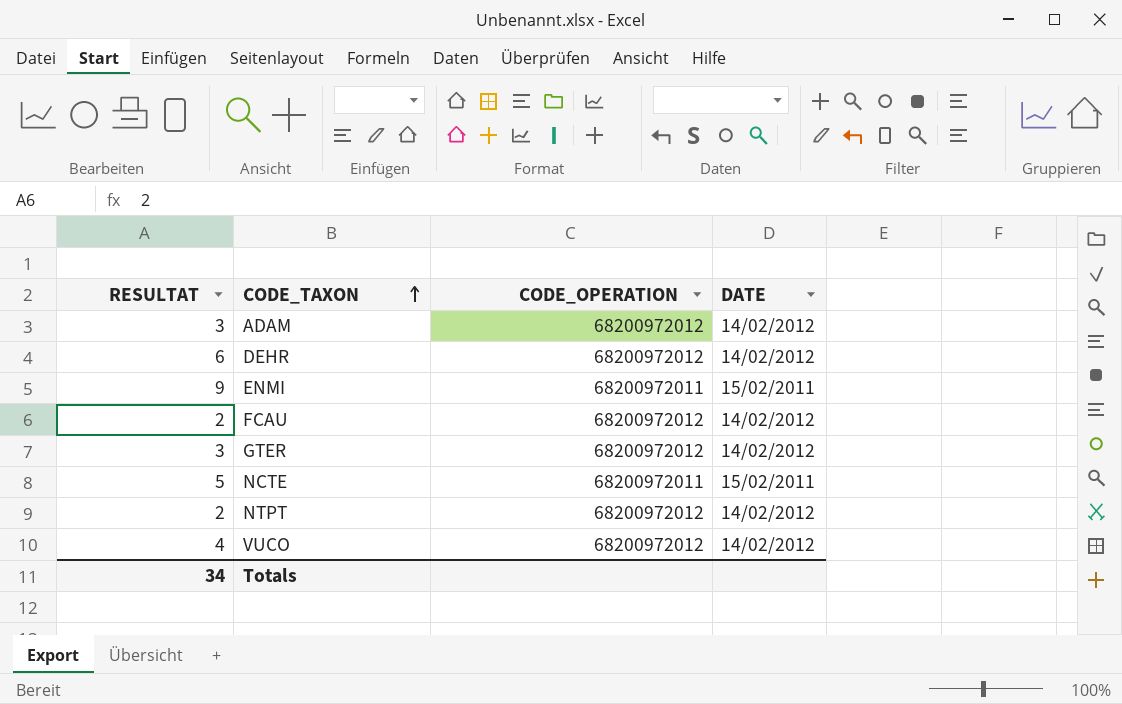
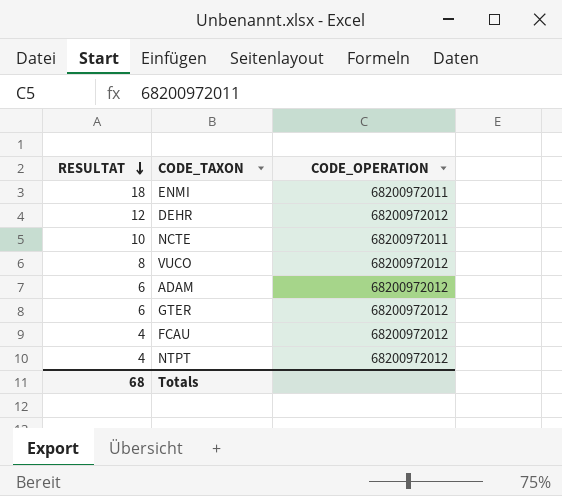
row order: CODE_TAXON ascending -> RESULTAT descending
column DATE | position: 4 -> none
ENMI | RESULTAT: 9 -> 18
DEHR | RESULTAT: 6 -> 12
NCTE | RESULTAT: 5 -> 10
VUCO | RESULTAT: 4 -> 8
ADAM | RESULTAT: 3 -> 6
GTER | RESULTAT: 3 -> 6
FCAU | RESULTAT: 2 -> 4
NTPT | RESULTAT: 2 -> 4
Totals | RESULTAT: 34 -> 68

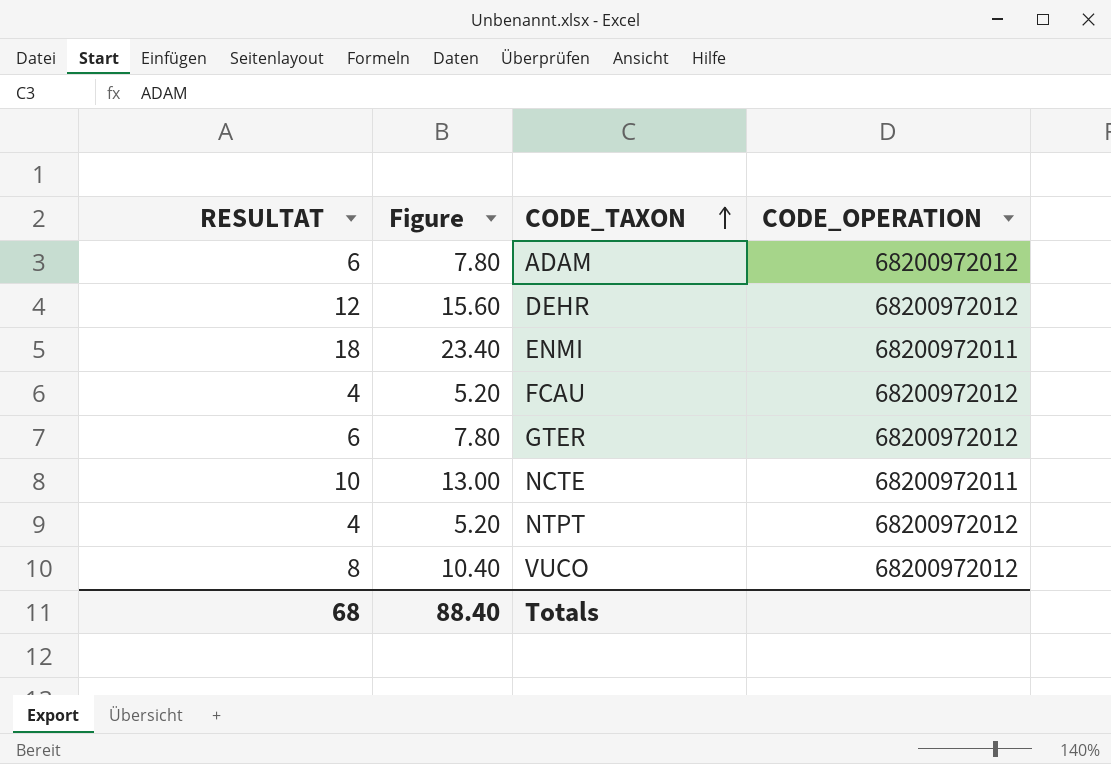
row order: RESULTAT descending -> CODE_TAXON ascending
column Figure | formula: none -> [RESULTAT] * 1.3

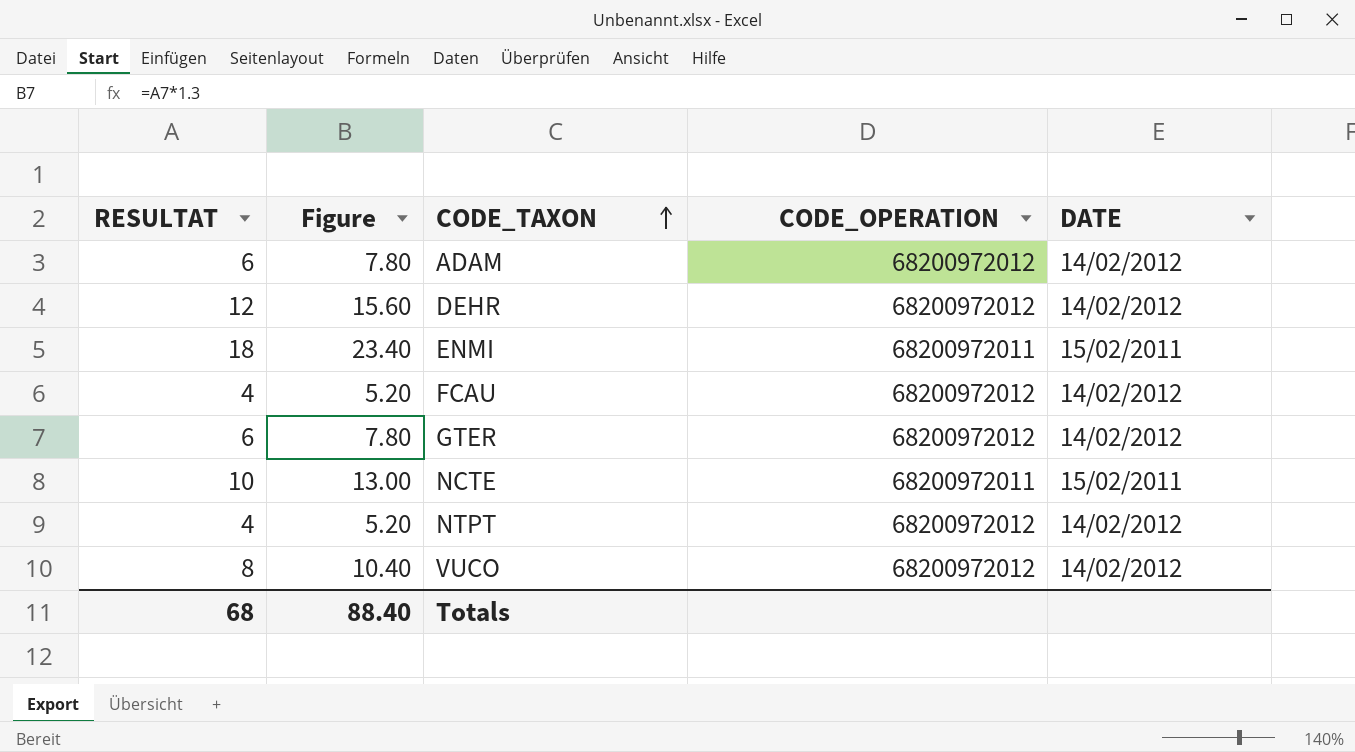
column DATE | position: none -> 5

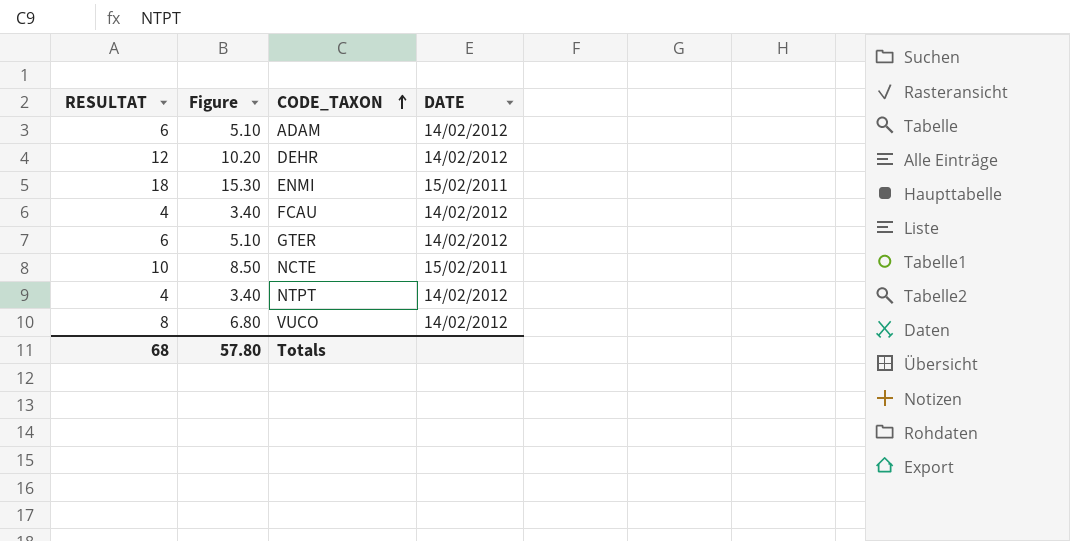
column CODE_OPERATION | position: 4 -> none
column Figure | formula: [RESULTAT] * 1.3 -> [RESULTAT] * 0.85
Totals | Figure: 88.40 -> 57.80

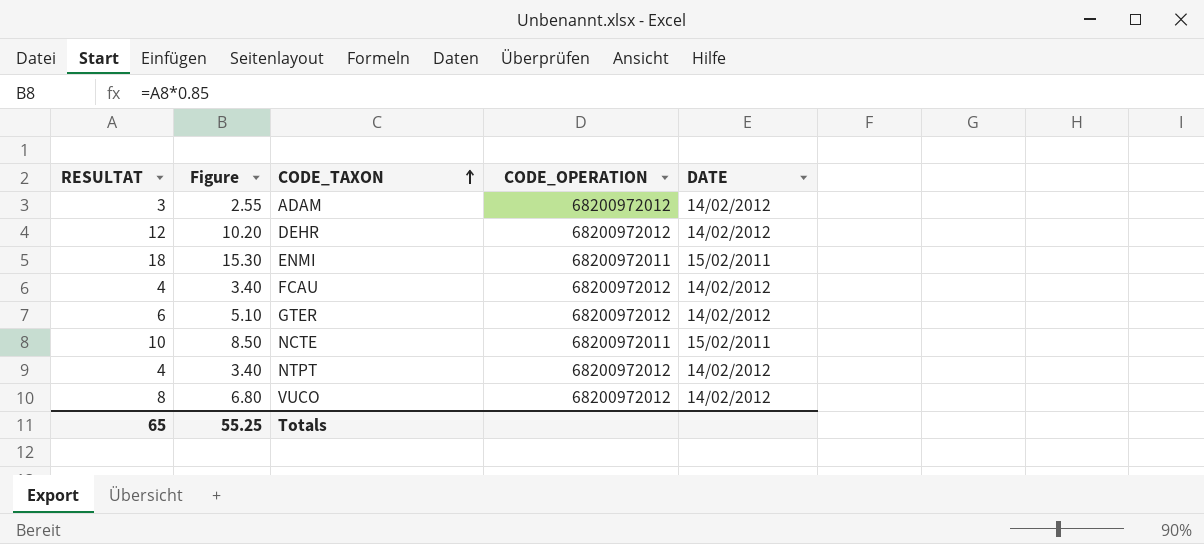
column CODE_OPERATION | position: none -> 4
ADAM | RESULTAT: 6 -> 3
ADAM | Figure: 5.10 -> 2.55
Totals | RESULTAT: 68 -> 65
Totals | Figure: 57.80 -> 55.25

